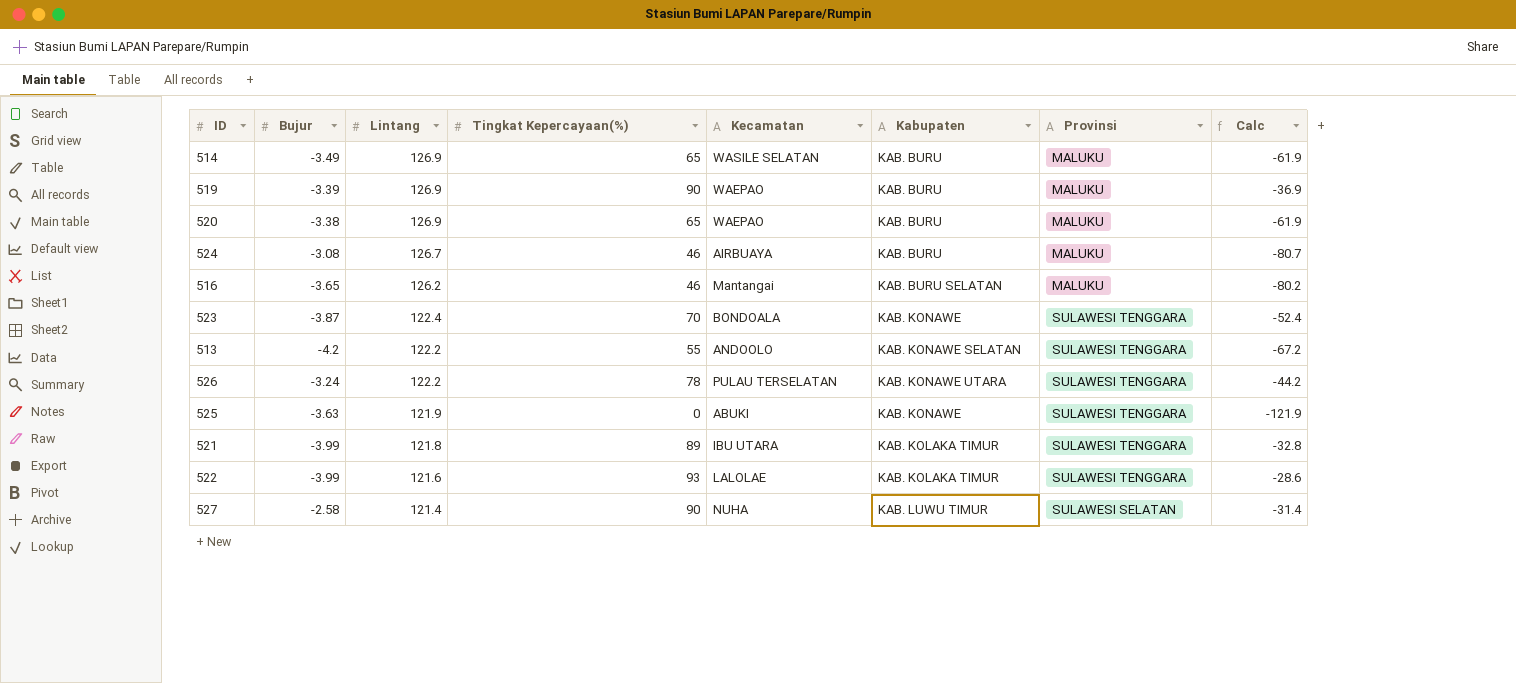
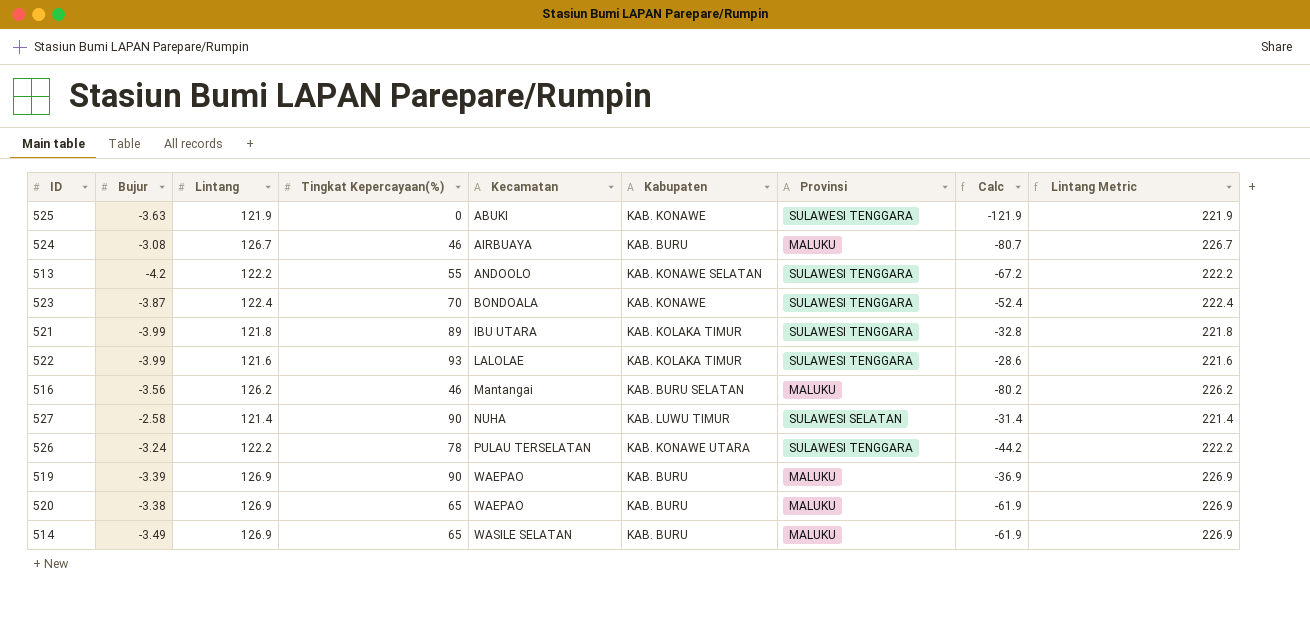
row order: Lintang descending -> Kecamatan ascending
column Lintang Metric | formula: none -> [Lintang] + 100
516 | Bujur: -3.65 -> -3.56

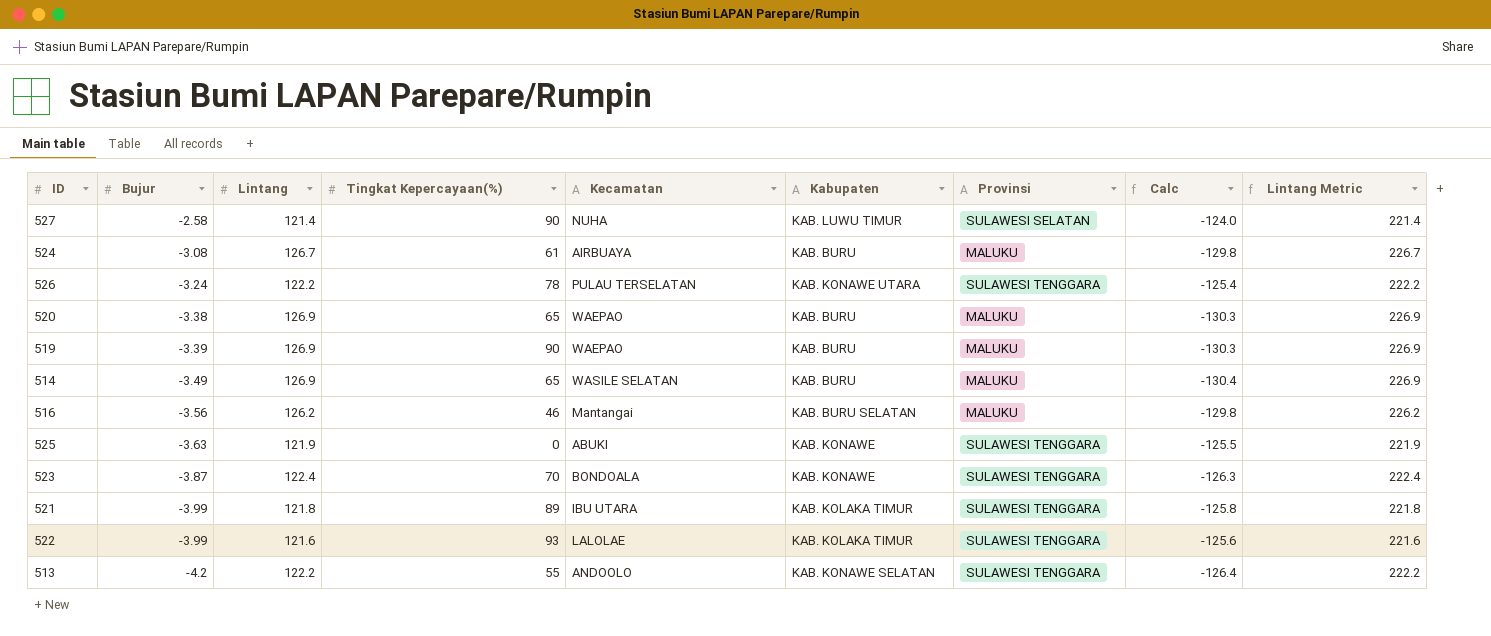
row order: Kecamatan ascending -> Bujur descending
column Calc | formula: [Tingkat Kepercayaan(%)] - [Lintang] -> [Bujur] - [Lintang]
524 | Tingkat Kepercayaan(%): 46 -> 61

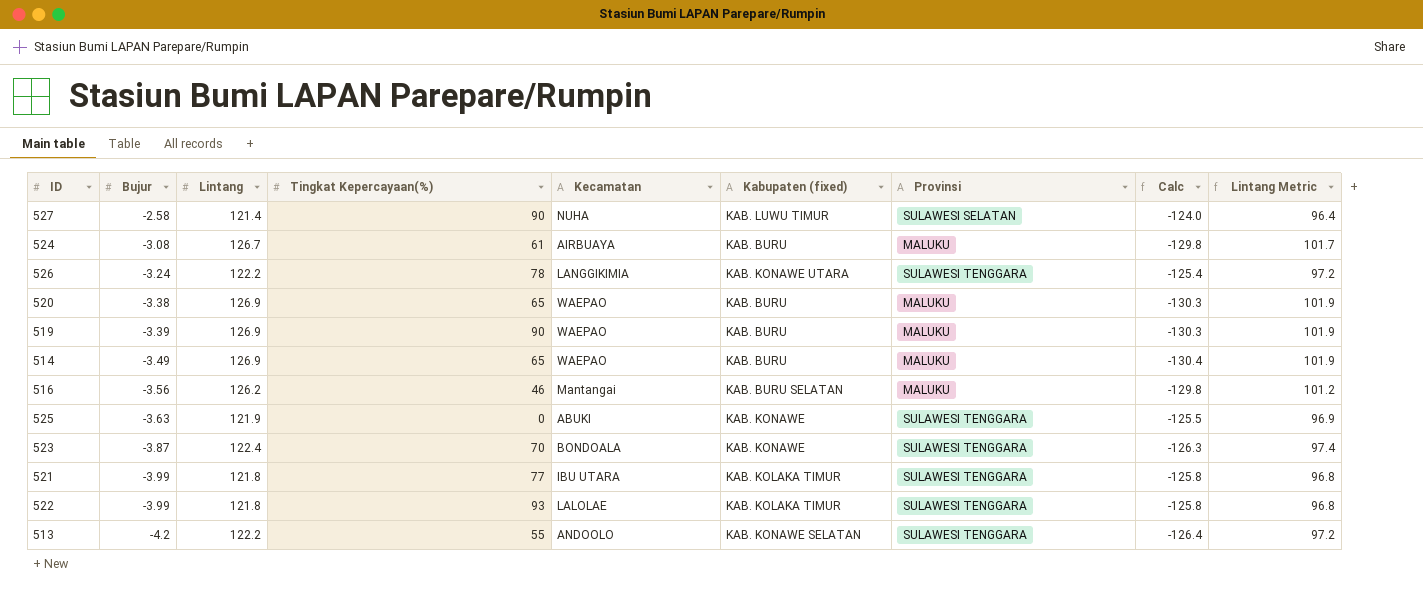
column name: Kabupaten -> Kabupaten (fixed)
column Lintang Metric | formula: [Lintang] + 100 -> [Lintang] - 25
526 | Kecamatan: PULAU TERSELATAN -> LANGGIKIMIA
514 | Kecamatan: WASILE SELATAN -> WAEPAO
521 | Tingkat Kepercayaan(%): 89 -> 77
522 | Lintang: 121.6 -> 121.8
522 | Calc: -125.6 -> -125.8

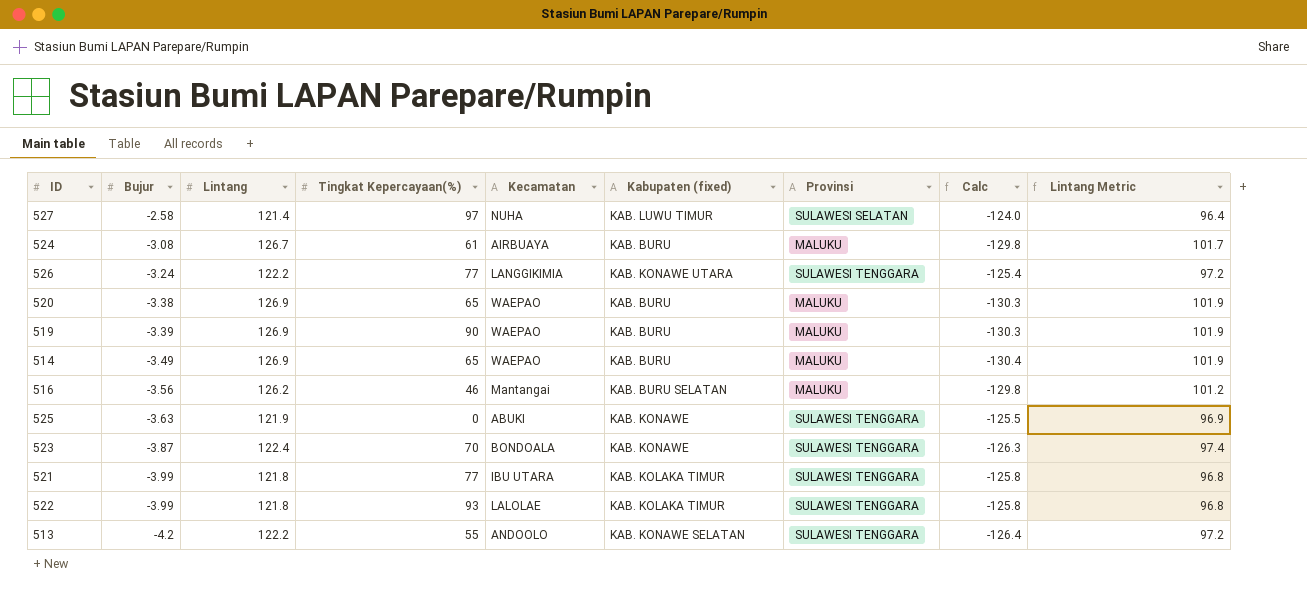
527 | Tingkat Kepercayaan(%): 90 -> 97
526 | Tingkat Kepercayaan(%): 78 -> 77

